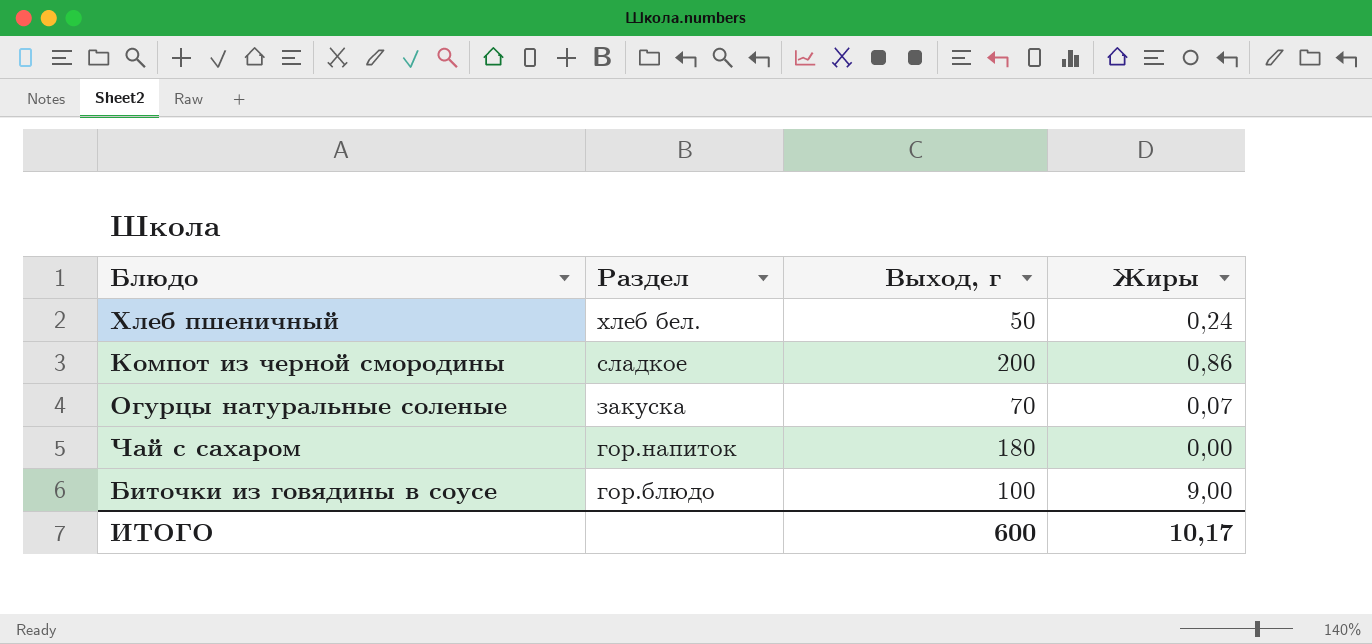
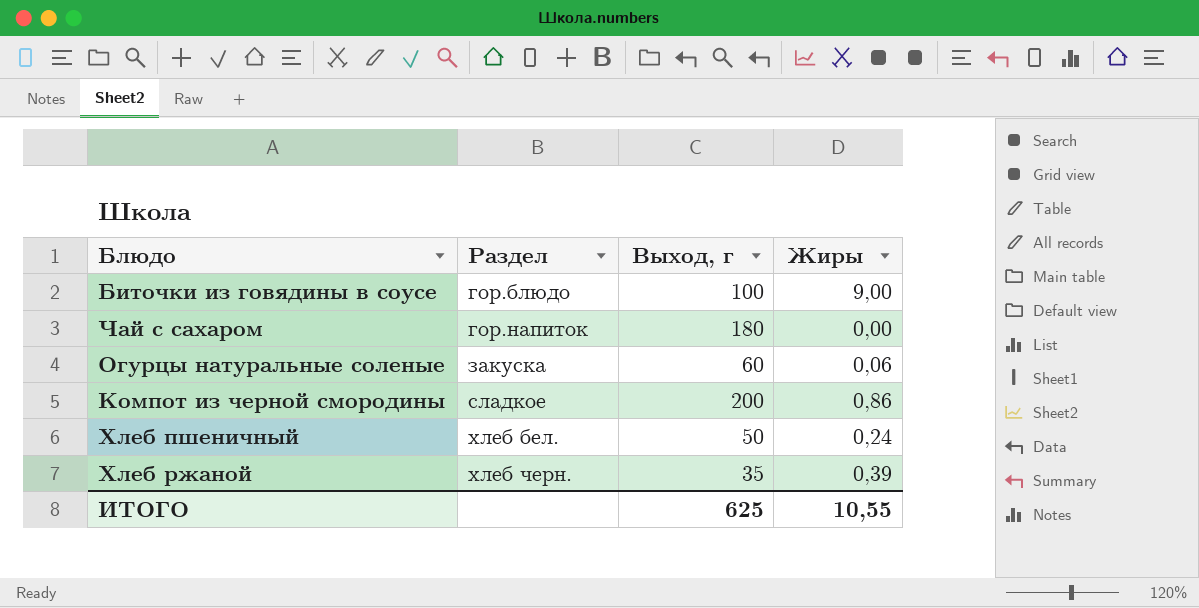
row order: Раздел descending -> Раздел ascending
Огурцы натуральные соленые | Выход, г: 70 -> 60
Огурцы натуральные соленые | Жиры: 0,07 -> 0,06
row Хлеб ржаной: none -> хлеб черн. | 35 | 0,39
ИТОГО | Выход, г: 600 -> 625
ИТОГО | Жиры: 10,17 -> 10,55

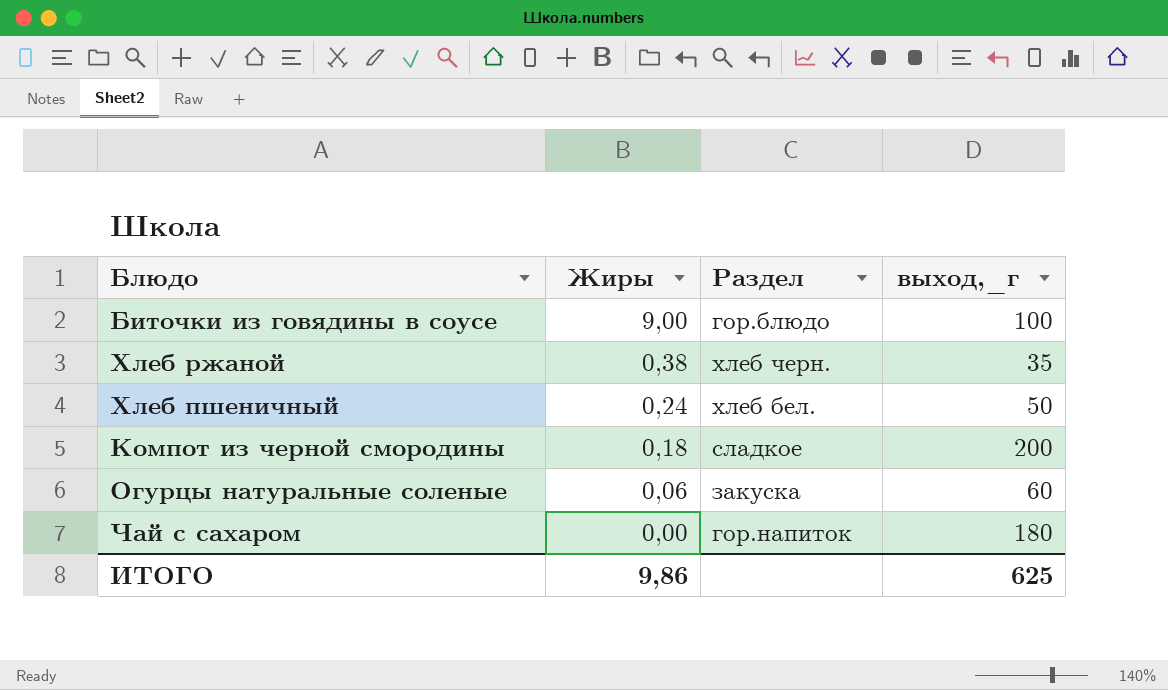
row order: Раздел ascending -> Жиры descending
column Жиры | position: 4 -> 2
column name: Выход, г -> выход,_г
Хлеб ржаной | Жиры: 0,39 -> 0,38
Компот из черной смородины | Жиры: 0,86 -> 0,18
ИТОГО | Жиры: 10,55 -> 9,86

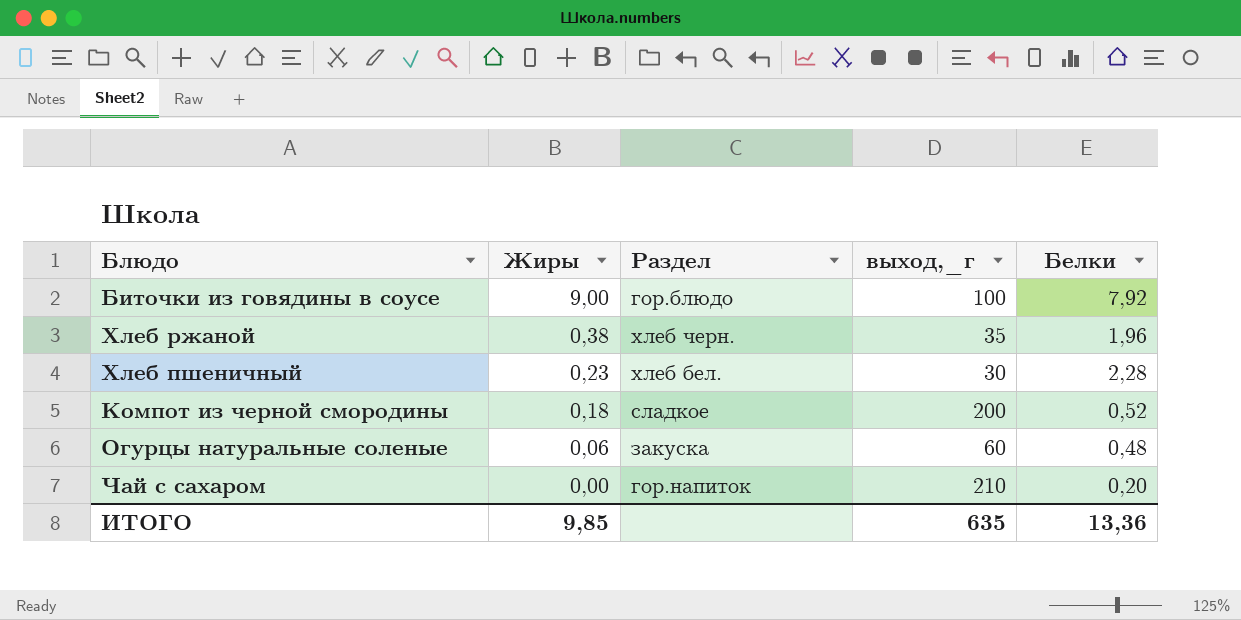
column Белки | position: none -> 5
Хлеб пшеничный | Жиры: 0,24 -> 0,23
Хлеб пшеничный | выход,_г: 50 -> 30
Чай с сахаром | выход,_г: 180 -> 210
ИТОГО | Жиры: 9,86 -> 9,85
ИТОГО | выход,_г: 625 -> 635

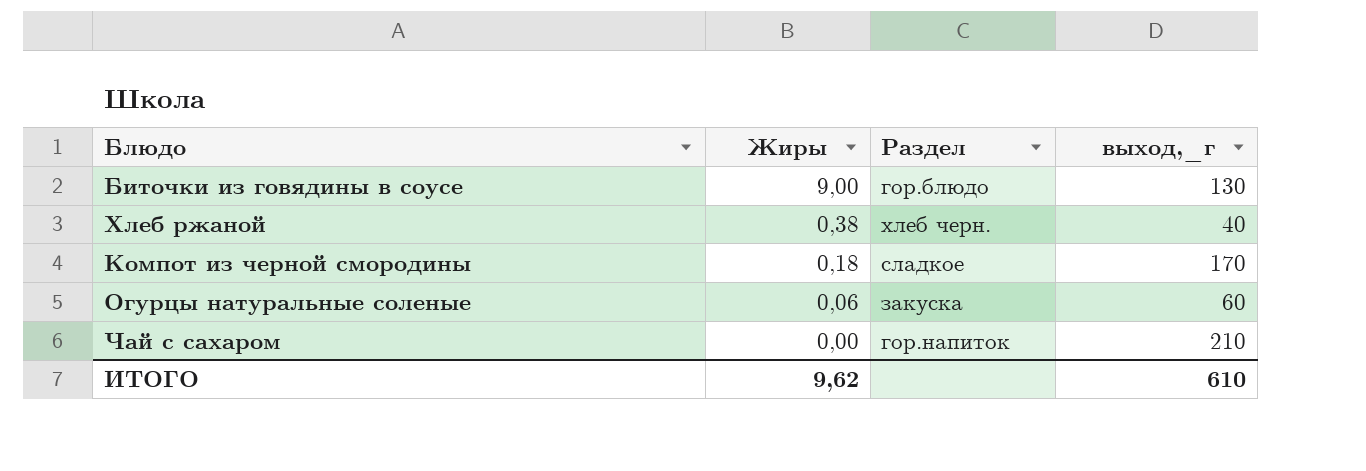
column Белки | position: 5 -> none
row Хлеб пшеничный: 0,23 | хлеб бел. | 30 | 2,28 -> none
Биточки из говядины в соусе | выход,_г: 100 -> 130
Хлеб ржаной | выход,_г: 35 -> 40
Компот из черной смородины | выход,_г: 200 -> 170
ИТОГО | Жиры: 9,85 -> 9,62
ИТОГО | выход,_г: 635 -> 610

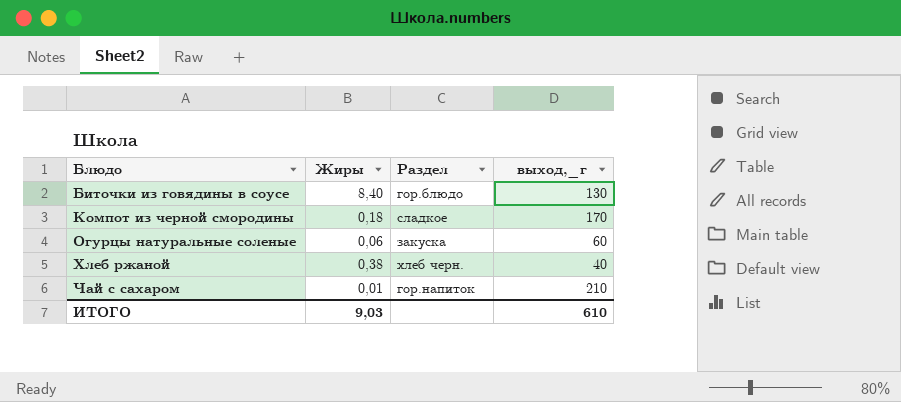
row order: Жиры descending -> Блюдо ascending
Биточки из говядины в соусе | Жиры: 9,00 -> 8,40
Чай с сахаром | Жиры: 0,00 -> 0,01
ИТОГО | Жиры: 9,62 -> 9,03

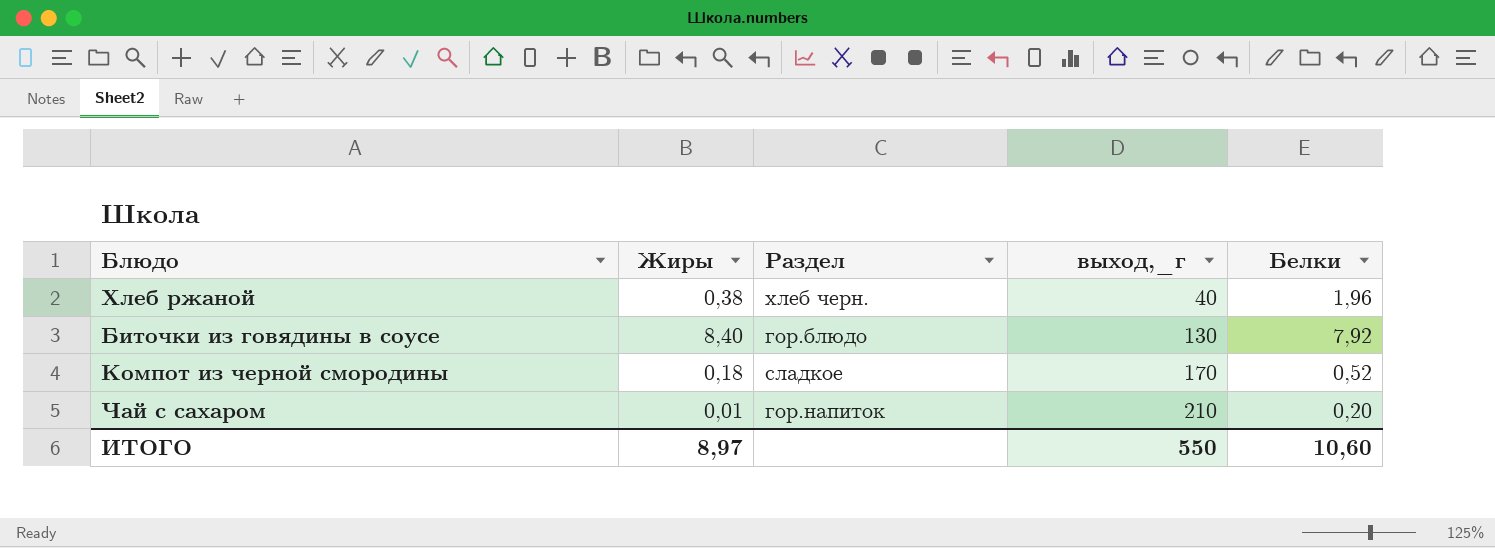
row order: Блюдо ascending -> выход,_г ascending
column Белки | position: none -> 5
row Огурцы натуральные соленые: 0,06 | закуска | 60 -> none
ИТОГО | Жиры: 9,03 -> 8,97
ИТОГО | выход,_г: 610 -> 550

